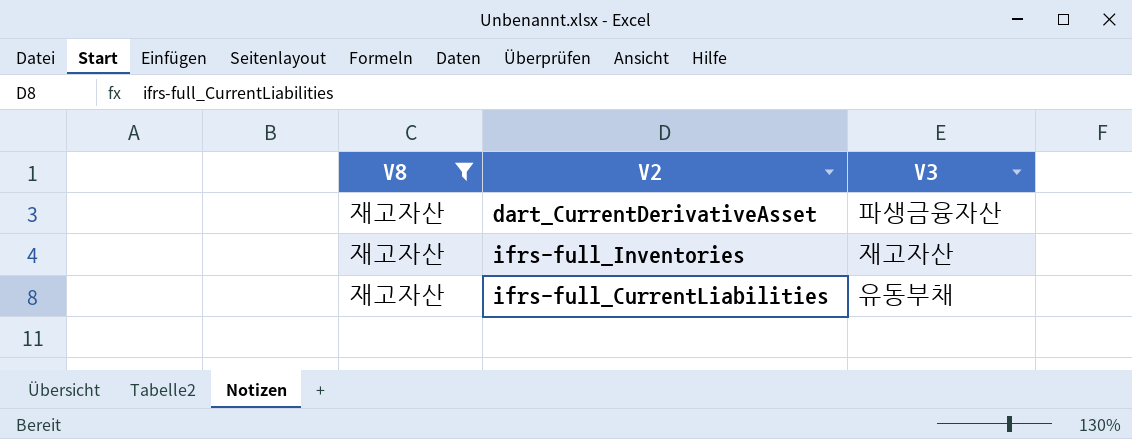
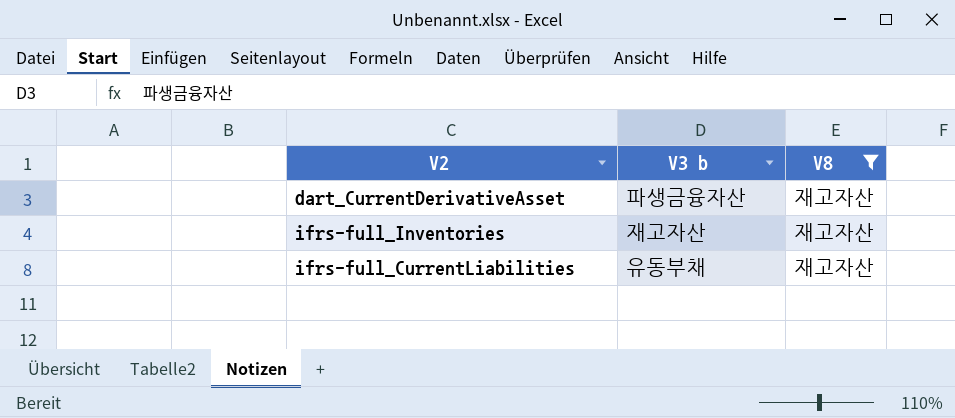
column name: V3 -> V3 b
column V8 | position: 1 -> 3

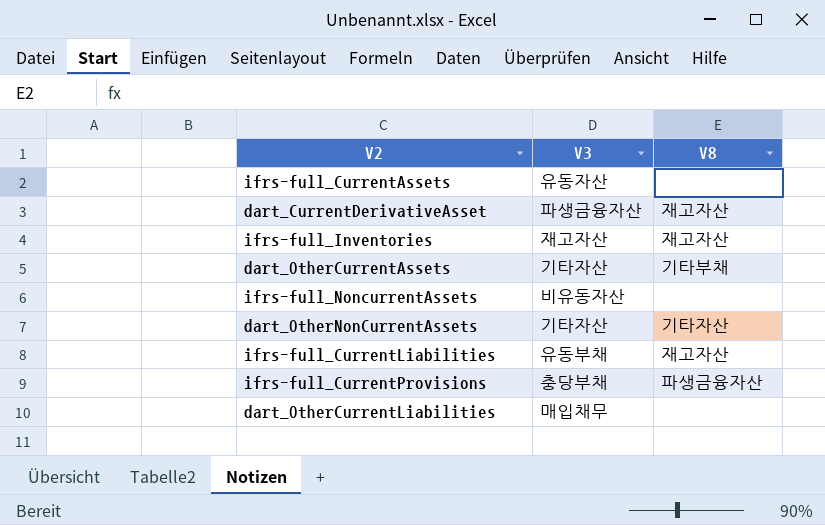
filter: V8 = 재고자산 -> none
column name: V3 b -> V3

